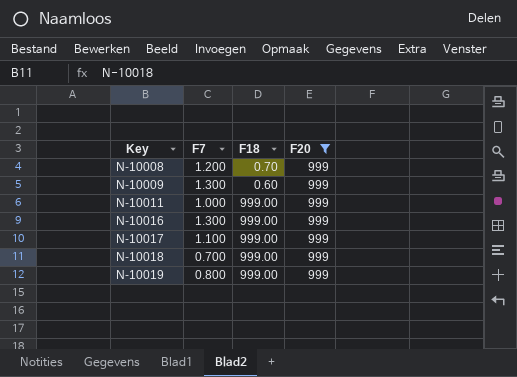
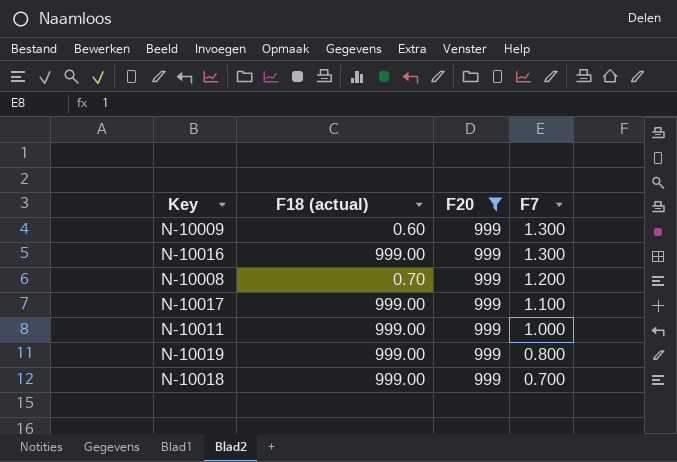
row order: Key ascending -> F7 descending
column name: F18 -> F18 (actual)
column F7 | position: 2 -> 4

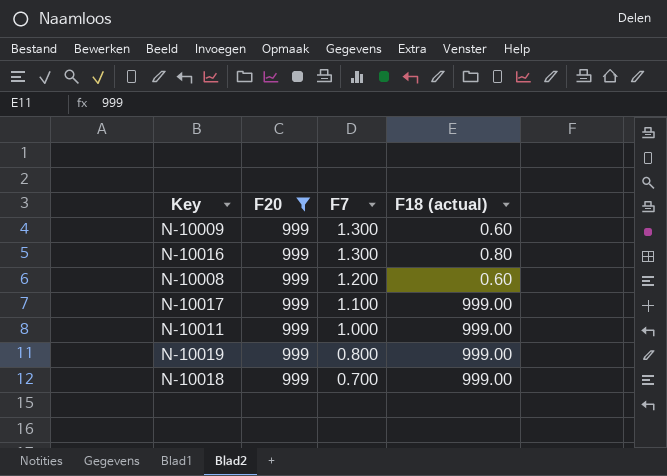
column F18 (actual) | position: 2 -> 4
N-10016 | F18 (actual): 999.00 -> 0.80
N-10008 | F18 (actual): 0.70 -> 0.60

